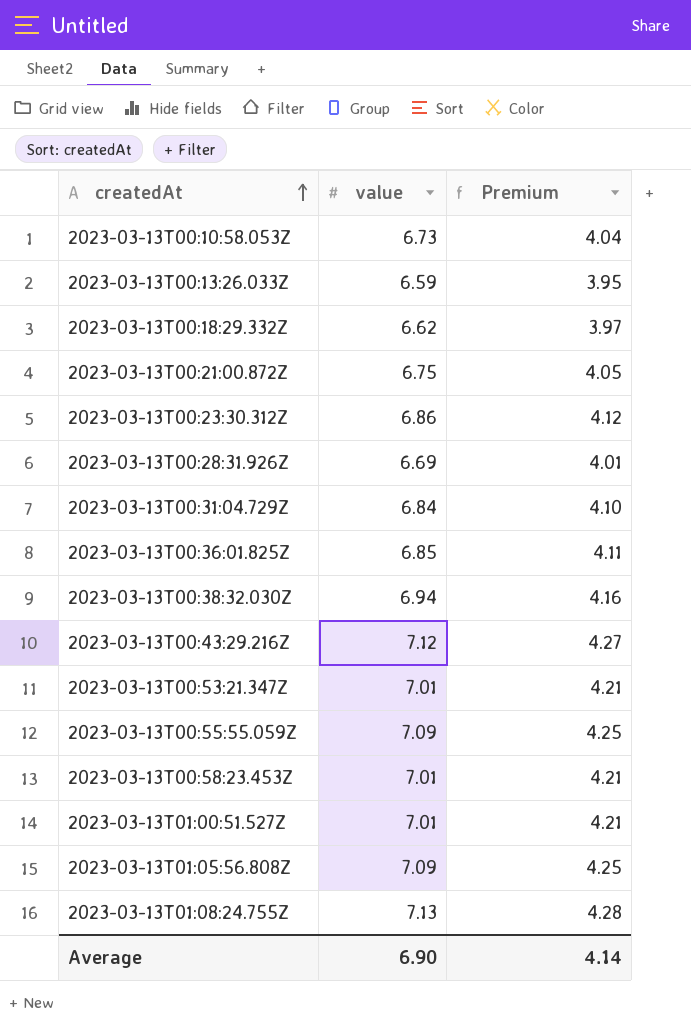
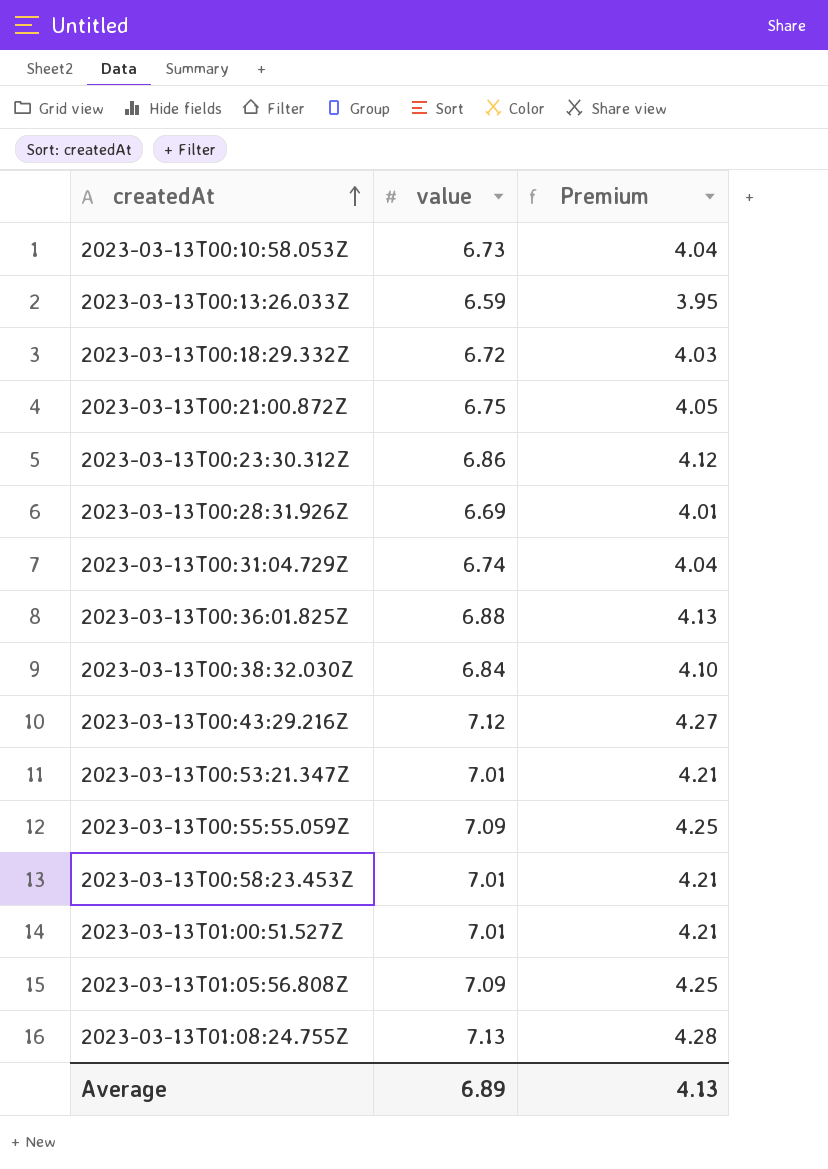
2023-03-13T00:18:29.332Z | value: 6.62 -> 6.72
2023-03-13T00:18:29.332Z | Premium: 3.97 -> 4.03
2023-03-13T00:31:04.729Z | value: 6.84 -> 6.74
2023-03-13T00:31:04.729Z | Premium: 4.10 -> 4.04
2023-03-13T00:36:01.825Z | value: 6.85 -> 6.88
2023-03-13T00:36:01.825Z | Premium: 4.11 -> 4.13
2023-03-13T00:38:32.030Z | value: 6.94 -> 6.84
2023-03-13T00:38:32.030Z | Premium: 4.16 -> 4.10
Average | value: 6.90 -> 6.89
Average | Premium: 4.14 -> 4.13

